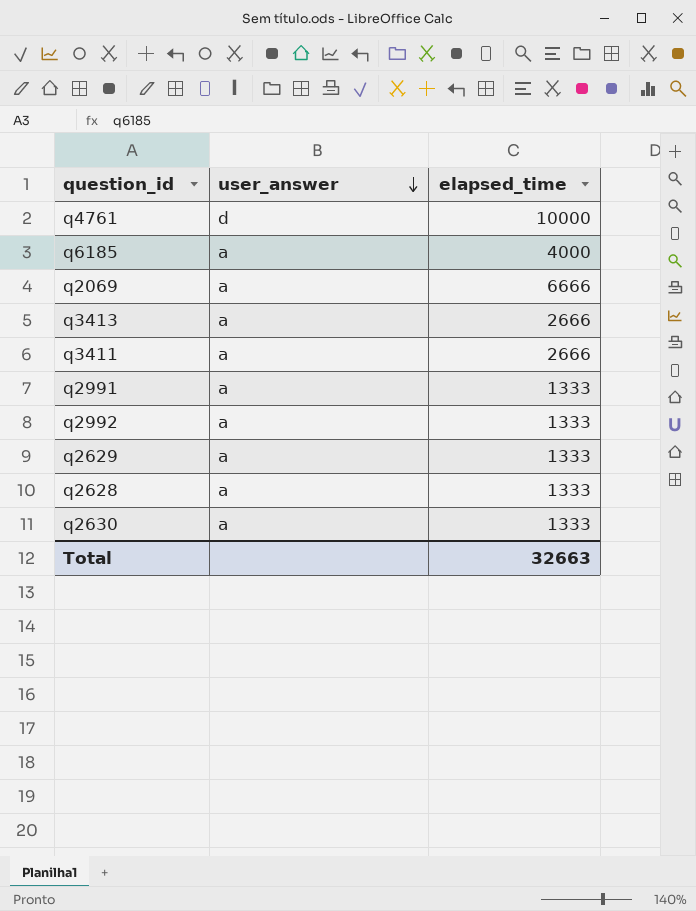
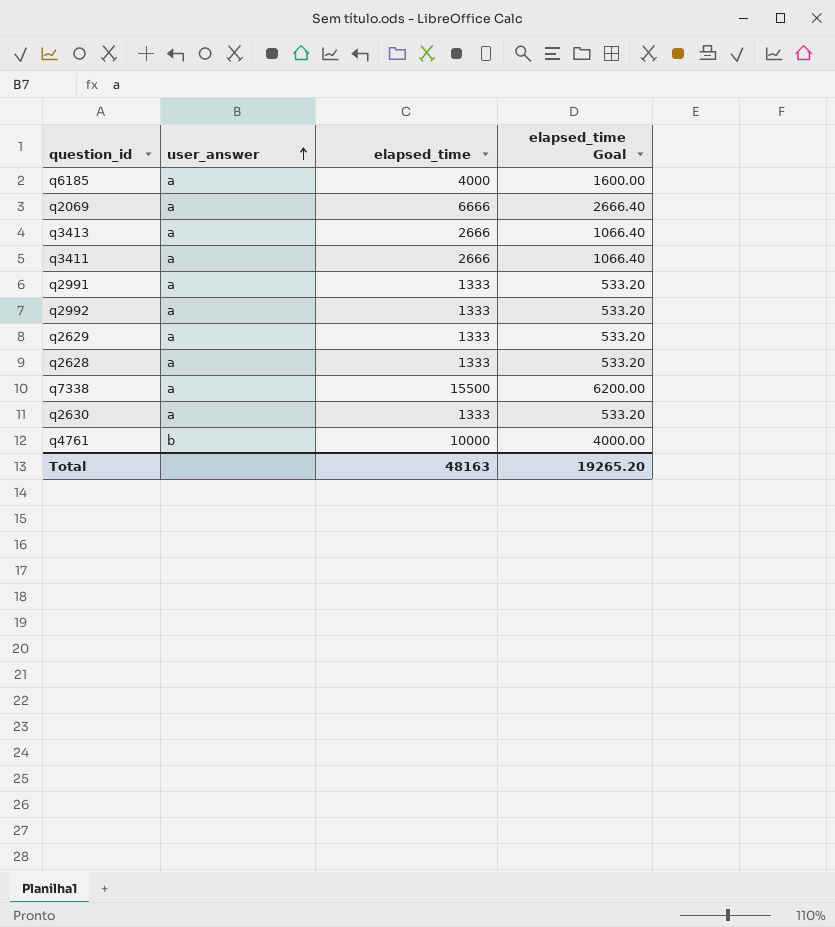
row order: user_answer descending -> user_answer ascending
column elapsed_time Goal | formula: none -> [elapsed_time] * 0.4
row q7338: none -> a | 15500 | 6200.00
q4761 | user_answer: d -> b
Total | elapsed_time: 32663 -> 48163

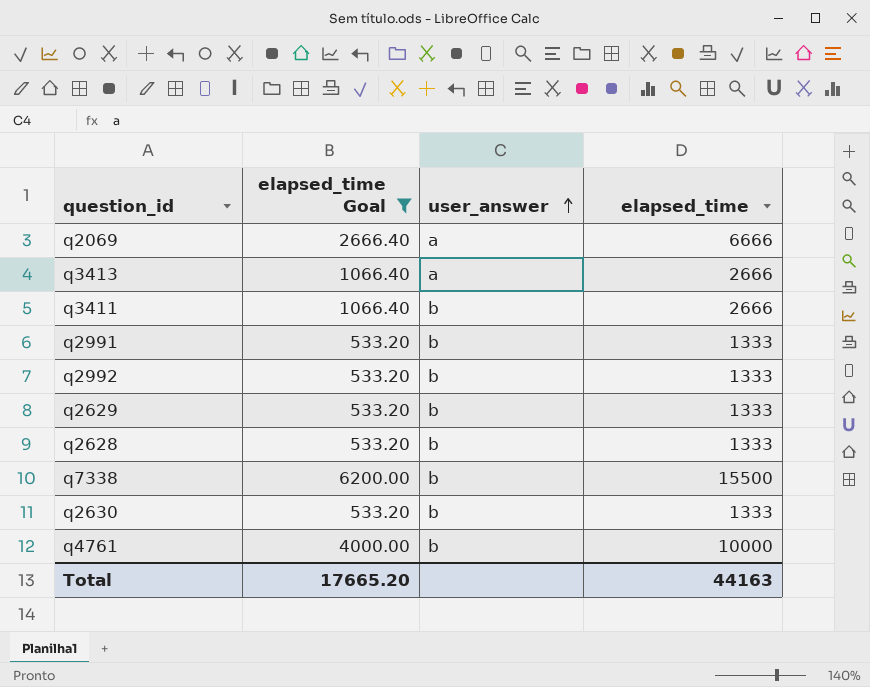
filter: none -> elapsed_time Goal != 1600.00
column elapsed_time Goal | position: 4 -> 2
q3411 | user_answer: a -> b
q2991 | user_answer: a -> b
q2992 | user_answer: a -> b
q2629 | user_answer: a -> b
q2628 | user_answer: a -> b
q7338 | user_answer: a -> b
q2630 | user_answer: a -> b
Total | elapsed_time Goal: 19265.20 -> 17665.20
Total | elapsed_time: 48163 -> 44163

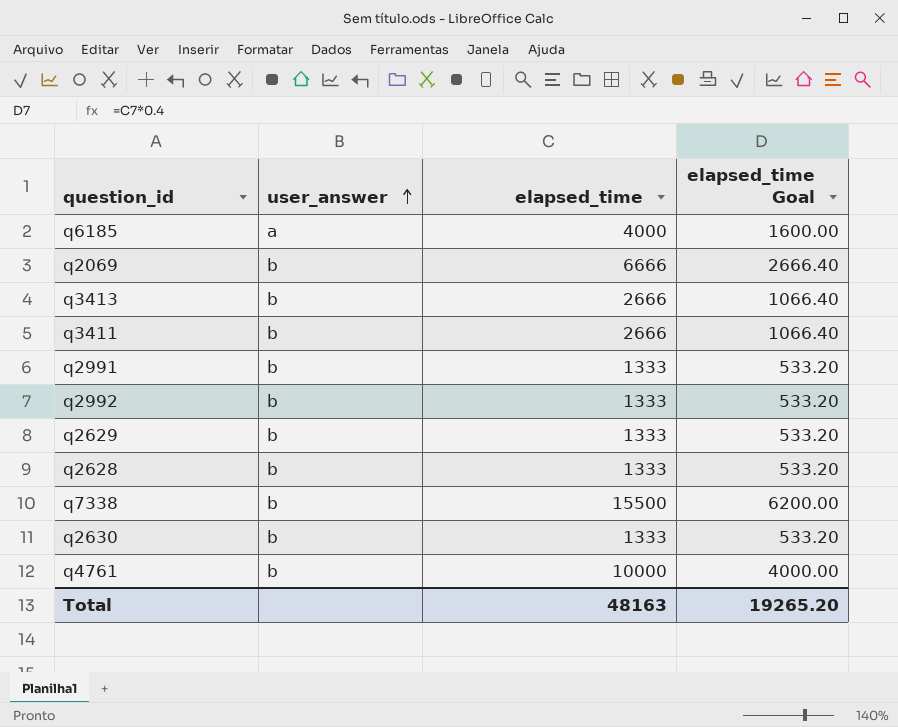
filter: elapsed_time Goal != 1600.00 -> none
column elapsed_time Goal | position: 2 -> 4
q2069 | user_answer: a -> b
q3413 | user_answer: a -> b
Total | elapsed_time: 44163 -> 48163
Total | elapsed_time Goal: 17665.20 -> 19265.20

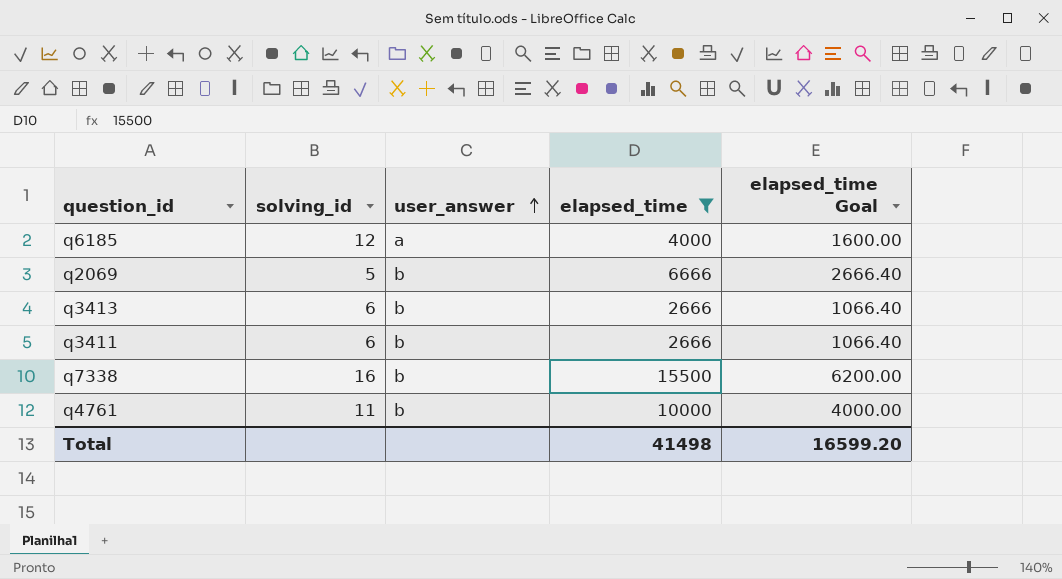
filter: none -> elapsed_time != 1333
column solving_id | position: none -> 2
Total | elapsed_time: 48163 -> 41498
Total | elapsed_time Goal: 19265.20 -> 16599.20

